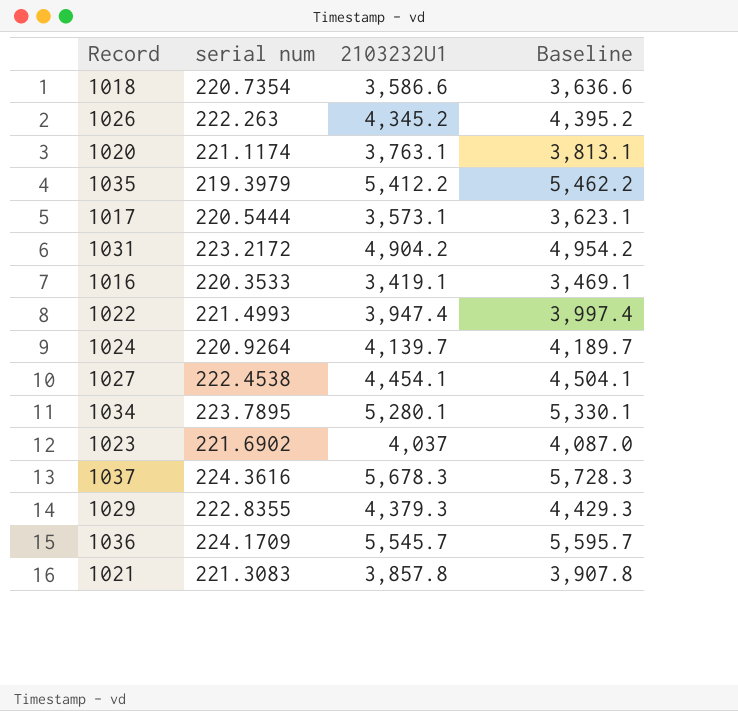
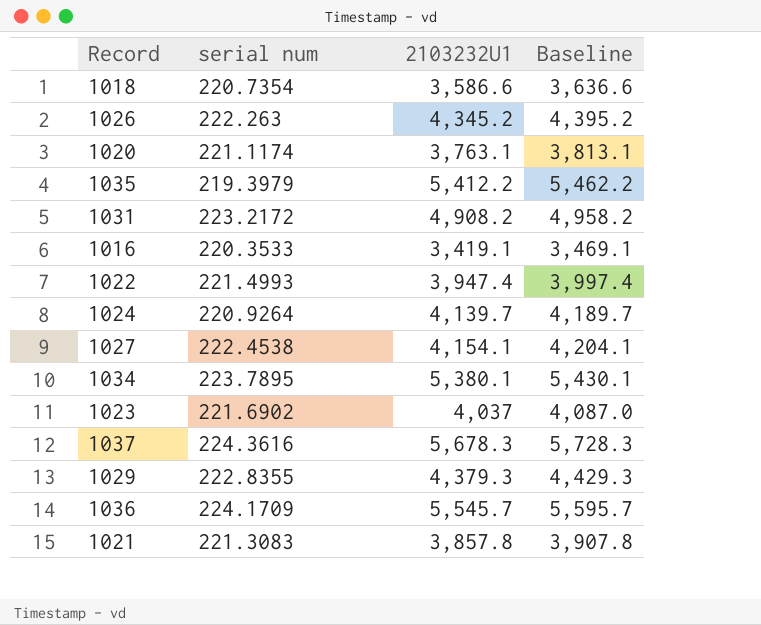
row 1017: 220.5444 | 3,573.1 | 3,623.1 -> none
1031 | 2103232U1: 4,904.2 -> 4,908.2
1031 | Baseline: 4,954.2 -> 4,958.2
1027 | 2103232U1: 4,454.1 -> 4,154.1
1027 | Baseline: 4,504.1 -> 4,204.1
1034 | 2103232U1: 5,280.1 -> 5,380.1
1034 | Baseline: 5,330.1 -> 5,430.1

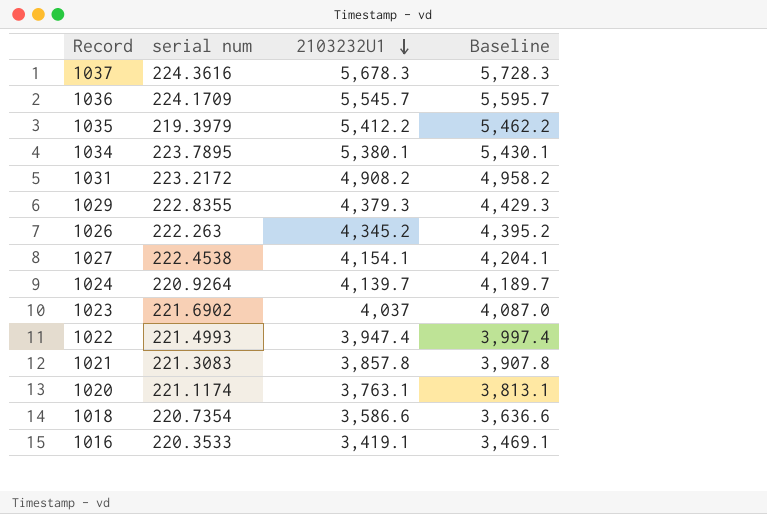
row order: none -> 2103232U1 descending

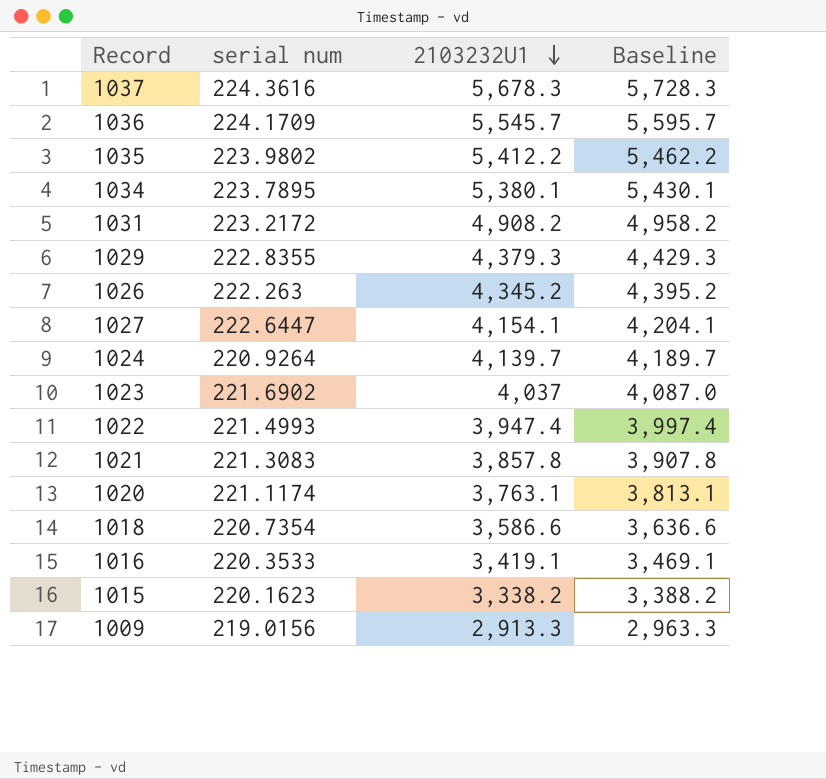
1035 | serial num: 219.3979 -> 223.9802
1027 | serial num: 222.4538 -> 222.6447
row 1015: none -> 220.1623 | 3,338.2 | 3,388.2
row 1009: none -> 219.0156 | 2,913.3 | 2,963.3

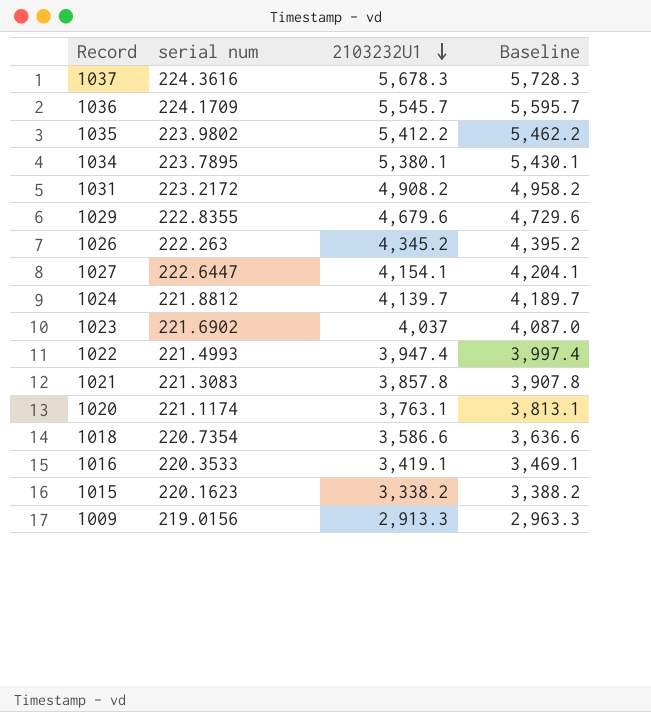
1029 | 2103232U1: 4,379.3 -> 4,679.6
1029 | Baseline: 4,429.3 -> 4,729.6
1024 | serial num: 220.9264 -> 221.8812

